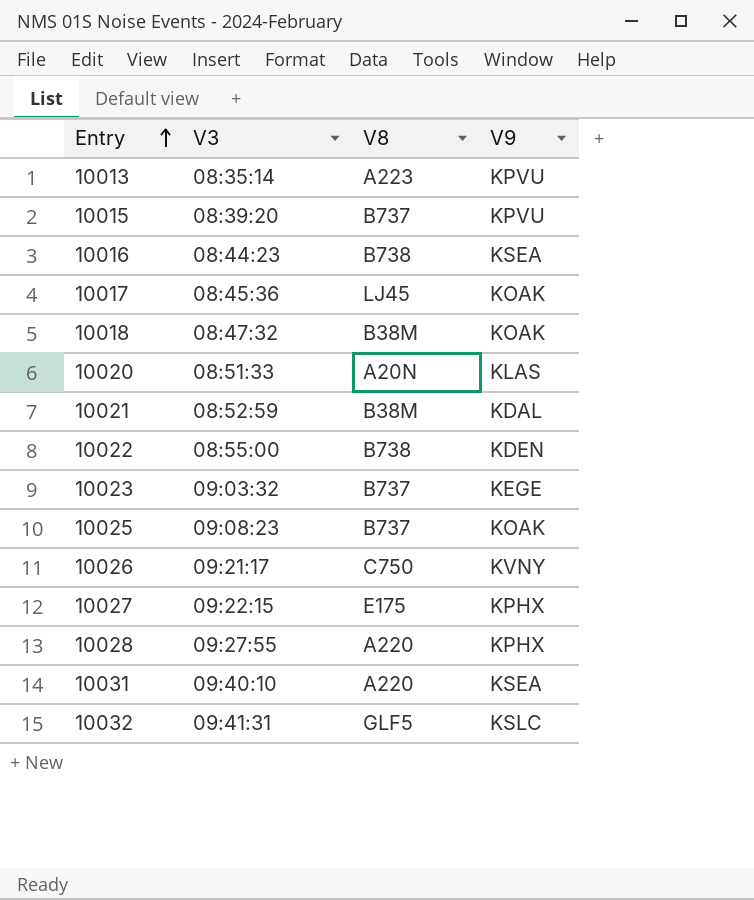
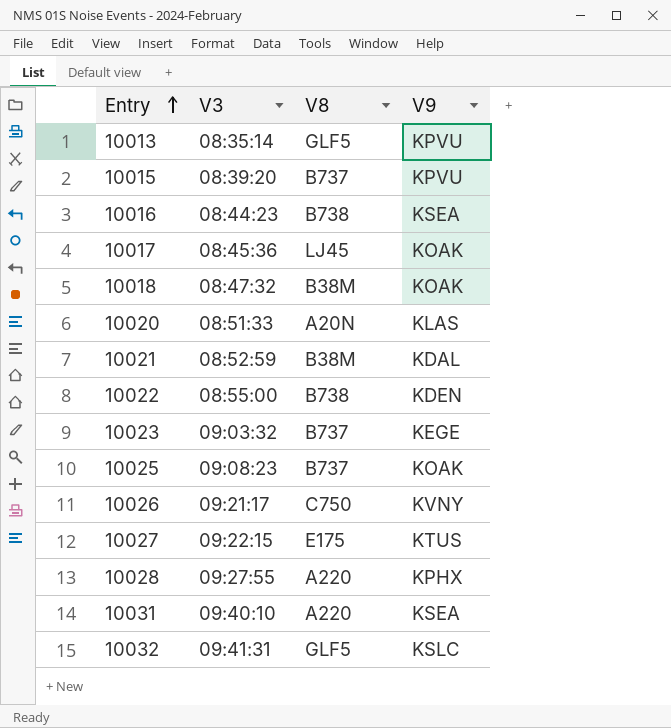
10013 | V8: A223 -> GLF5
10027 | V9: KPHX -> KTUS

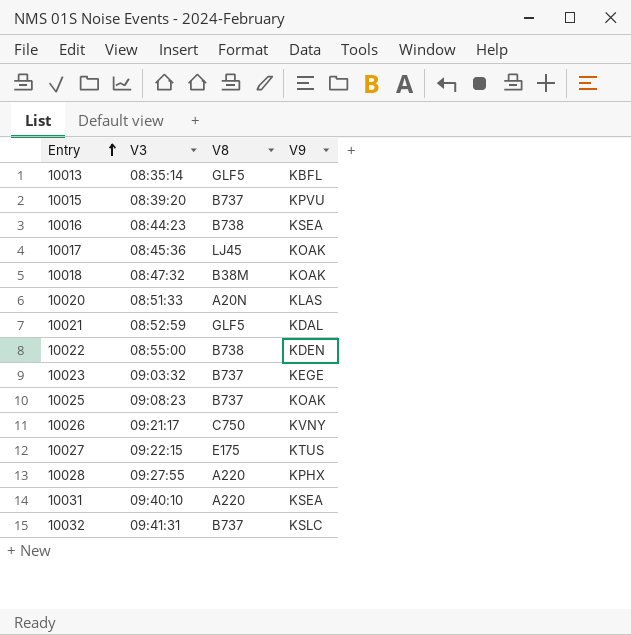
10013 | V9: KPVU -> KBFL
10021 | V8: B38M -> GLF5
10032 | V8: GLF5 -> B737

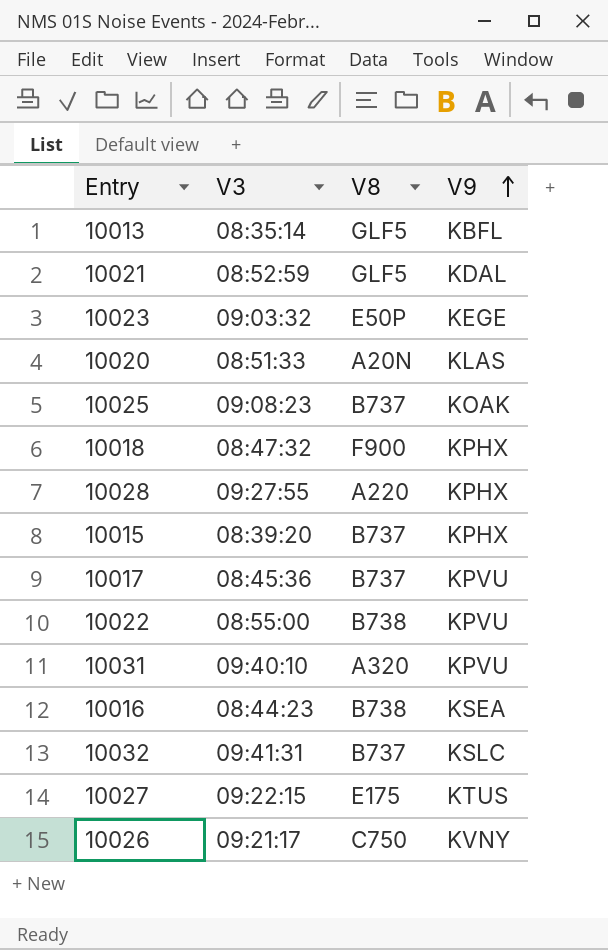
row order: Entry ascending -> V9 ascending
10023 | V8: B737 -> E50P
10018 | V8: B38M -> F900
10018 | V9: KOAK -> KPHX
10015 | V9: KPVU -> KPHX
10017 | V8: LJ45 -> B737
10017 | V9: KOAK -> KPVU
10022 | V9: KDEN -> KPVU
10031 | V8: A220 -> A320
10031 | V9: KSEA -> KPVU

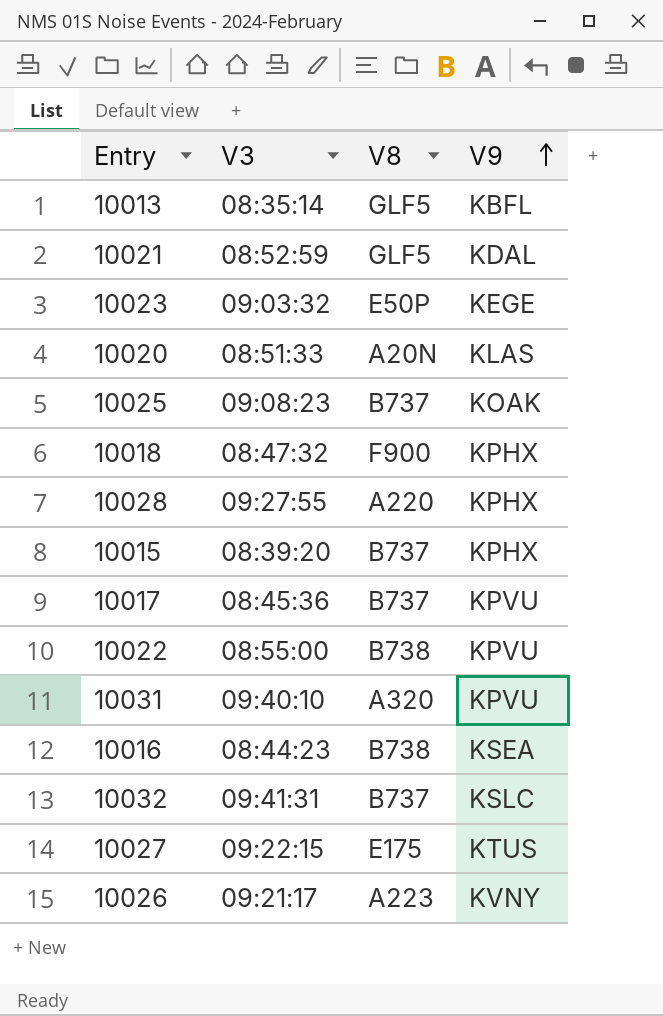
10026 | V8: C750 -> A223

